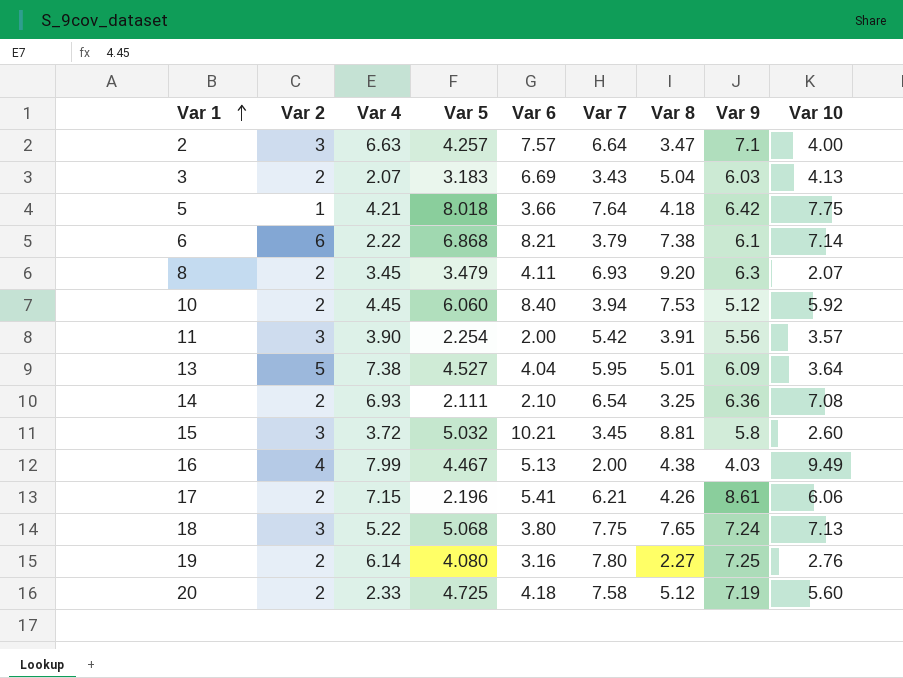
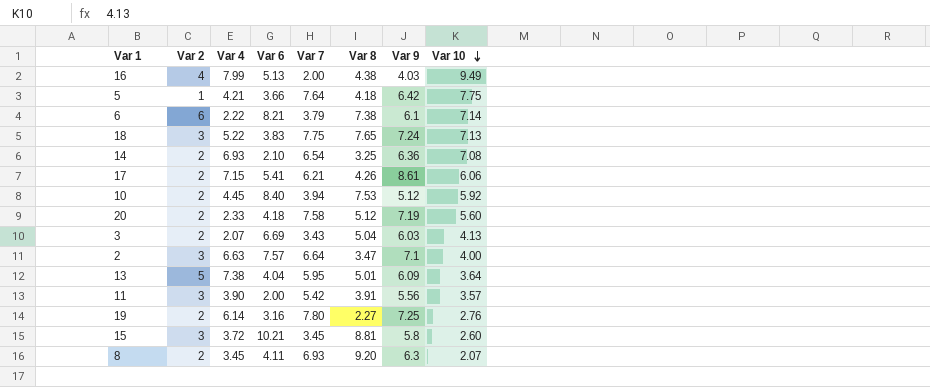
row order: Var 1 ascending -> Var 10 descending
column Var 5 | position: 4 -> none
18 | Var 6: 3.80 -> 3.83

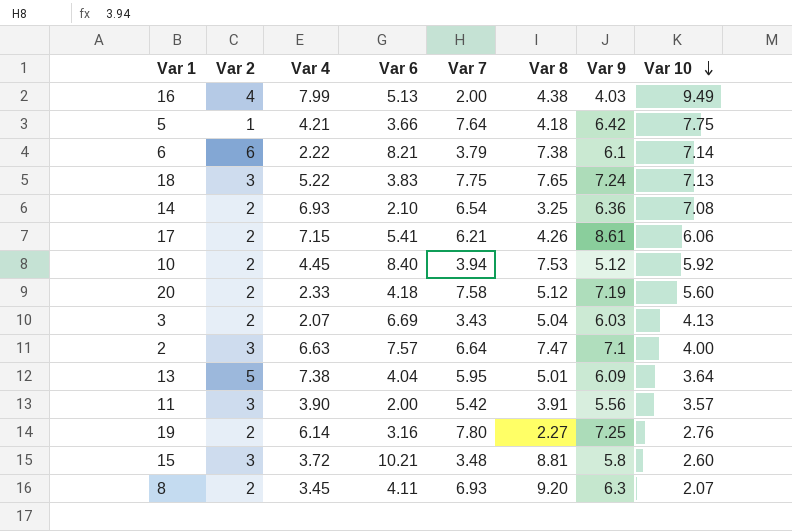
2 | Var 8: 3.47 -> 7.47
15 | Var 7: 3.45 -> 3.48

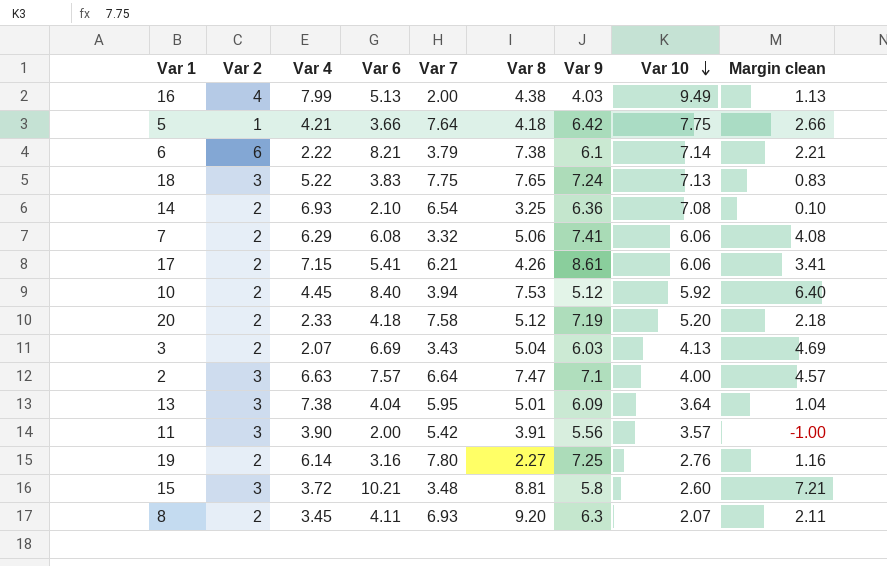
column Margin clean | formula: none -> [Var 6] - [Var 2]
row 7: none -> 2 | 6.29 | 6.08 | 3.32 | 5.06 | 7.41 | 6.06 | 4.08
20 | Var 10: 5.60 -> 5.20
13 | Var 2: 5 -> 3

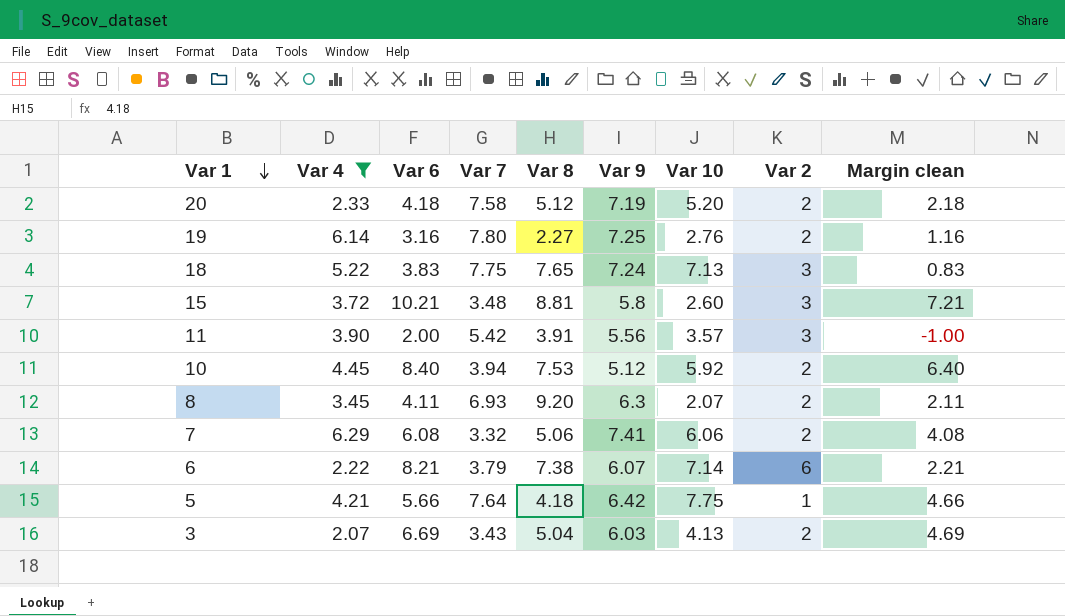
filter: none -> Var 4 <= 6.29
row order: Var 10 descending -> Var 1 descending
column Var 2 | position: 2 -> 8
6 | Var 9: 6.1 -> 6.07
5 | Var 6: 3.66 -> 5.66
5 | Margin clean: 2.66 -> 4.66

